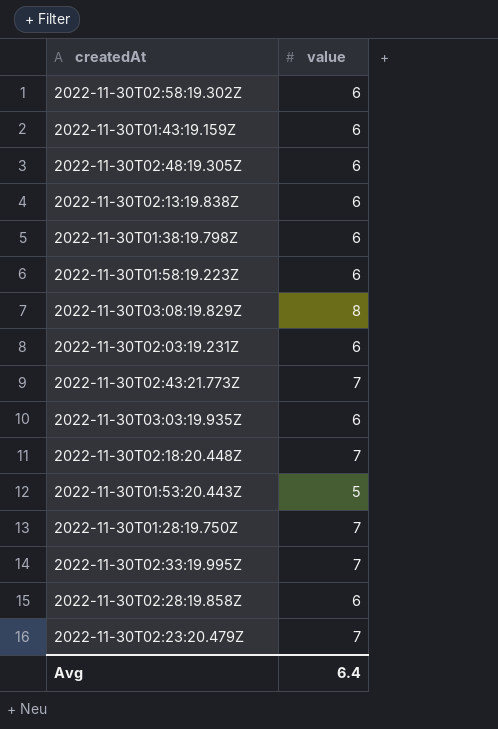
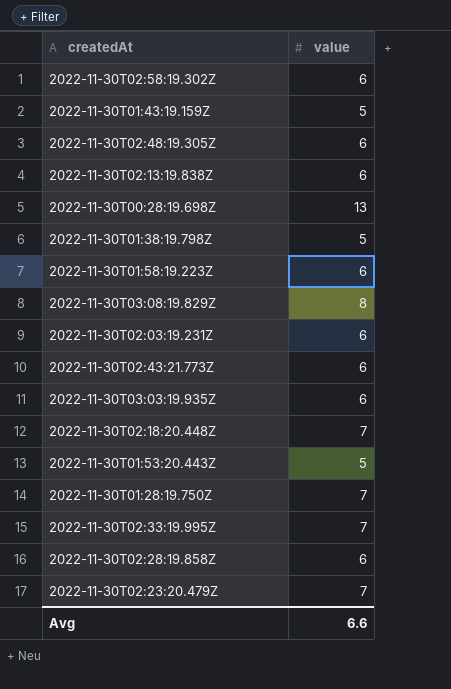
2022-11-30T01:43:19.159Z | value: 6 -> 5
row 2022-11-30T00:28:19.698Z: none -> 13
2022-11-30T01:38:19.798Z | value: 6 -> 5
2022-11-30T02:43:21.773Z | value: 7 -> 6
Avg | value: 6.4 -> 6.6

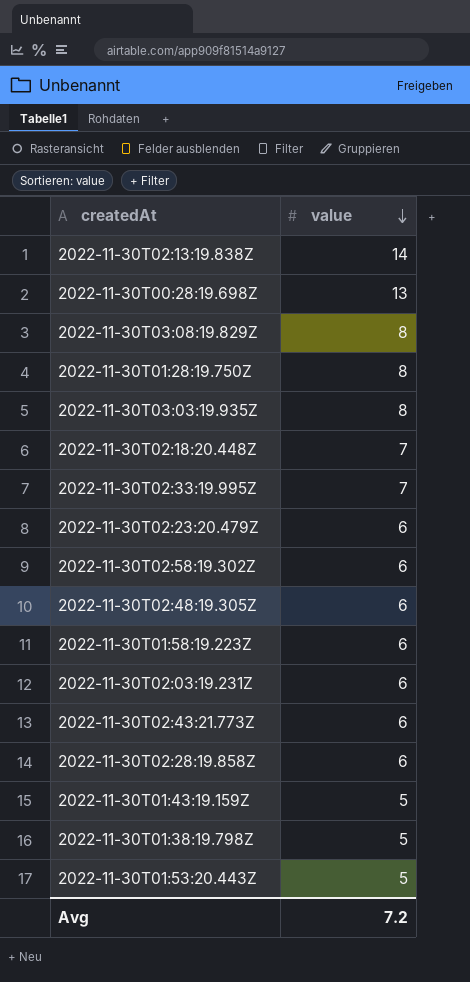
row order: none -> value descending
2022-11-30T02:13:19.838Z | value: 6 -> 14
2022-11-30T01:28:19.750Z | value: 7 -> 8
2022-11-30T03:03:19.935Z | value: 6 -> 8
2022-11-30T02:23:20.479Z | value: 7 -> 6
Avg | value: 6.6 -> 7.2

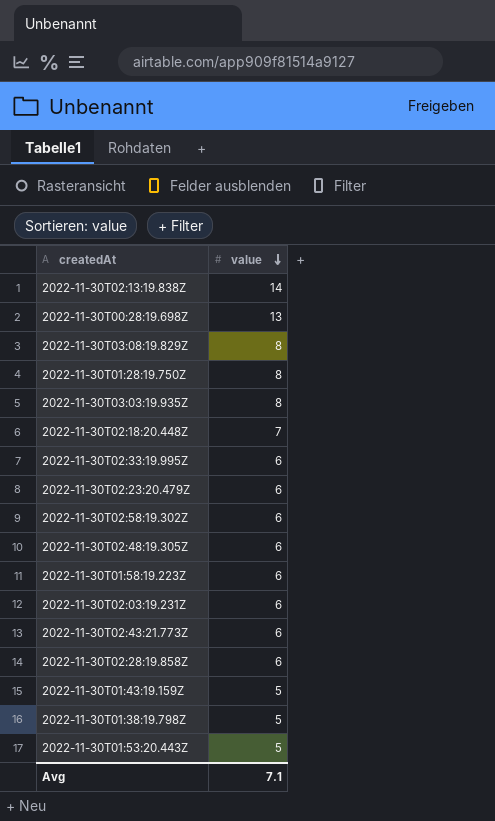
2022-11-30T02:33:19.995Z | value: 7 -> 6
Avg | value: 7.2 -> 7.1

